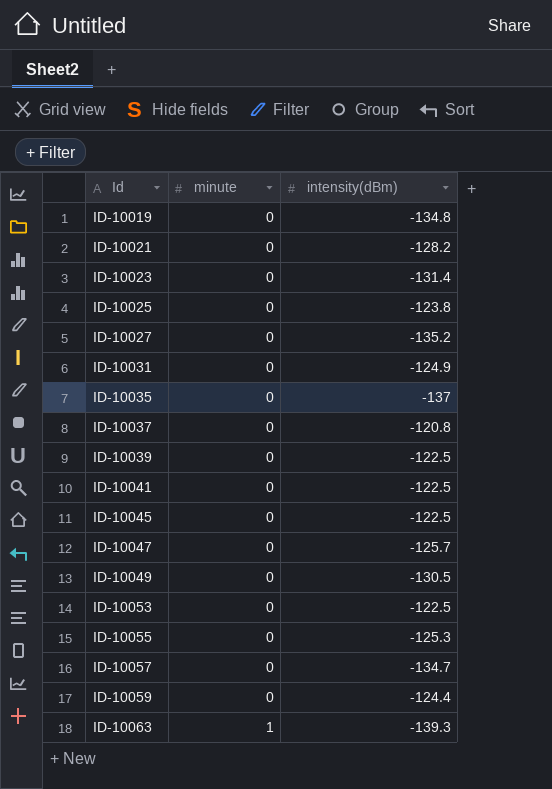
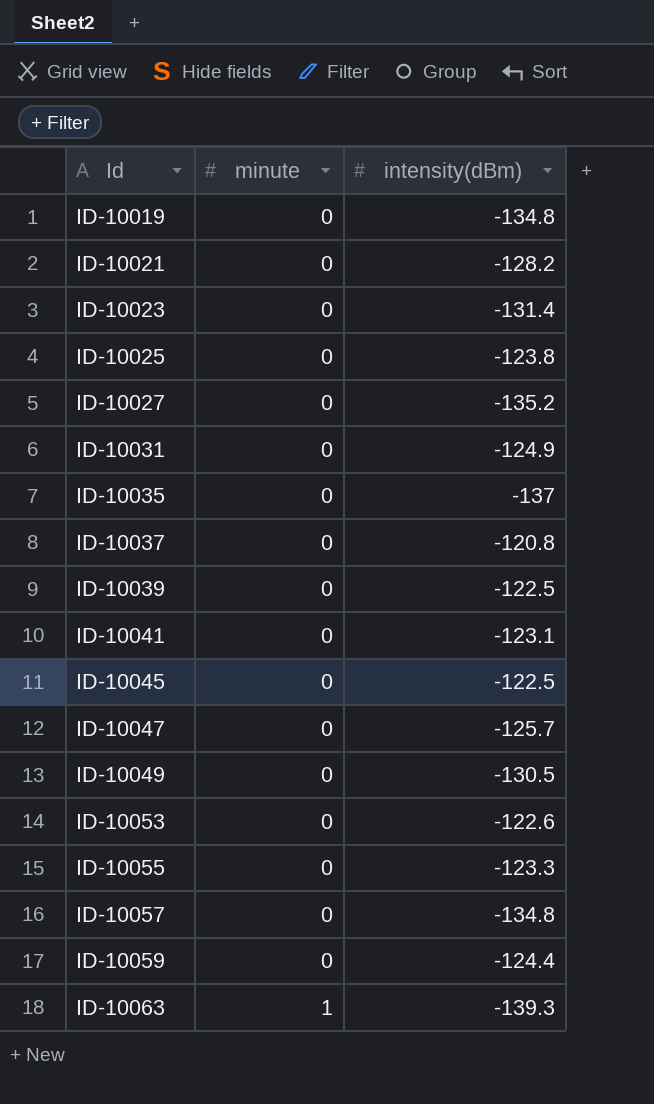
ID-10041 | intensity(dBm): -122.5 -> -123.1
ID-10053 | intensity(dBm): -122.5 -> -122.6
ID-10055 | intensity(dBm): -125.3 -> -123.3
ID-10057 | intensity(dBm): -134.7 -> -134.8

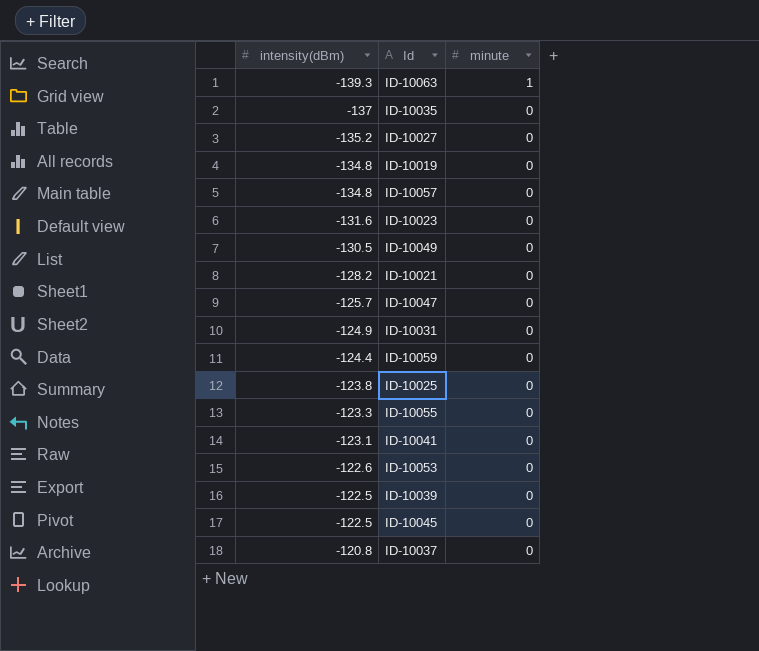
row order: Id ascending -> intensity(dBm) ascending
column intensity(dBm) | position: 3 -> 1
ID-10023 | intensity(dBm): -131.4 -> -131.6

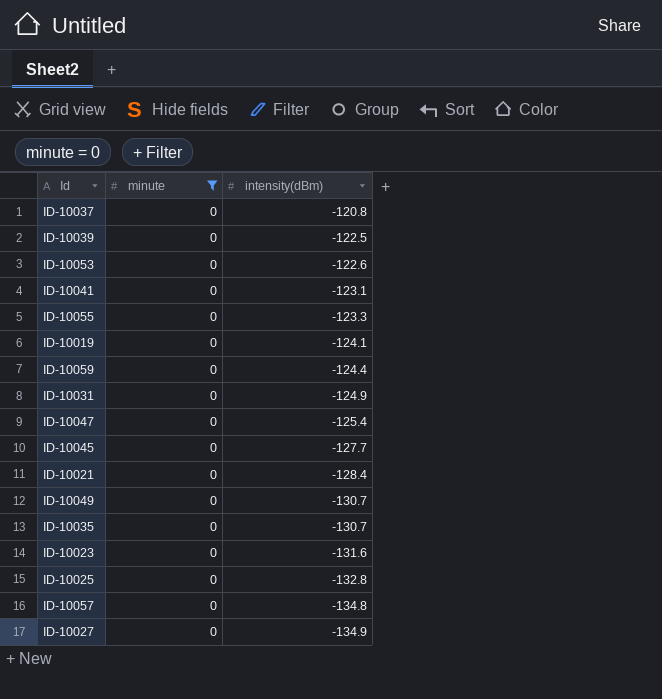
filter: none -> minute = 0
row order: intensity(dBm) ascending -> intensity(dBm) descending
column intensity(dBm) | position: 1 -> 3
ID-10019 | intensity(dBm): -134.8 -> -124.1
ID-10047 | intensity(dBm): -125.7 -> -125.4
ID-10045 | intensity(dBm): -122.5 -> -127.7
ID-10021 | intensity(dBm): -128.2 -> -128.4
ID-10049 | intensity(dBm): -130.5 -> -130.7
ID-10035 | intensity(dBm): -137 -> -130.7
ID-10025 | intensity(dBm): -123.8 -> -132.8
ID-10027 | intensity(dBm): -135.2 -> -134.9

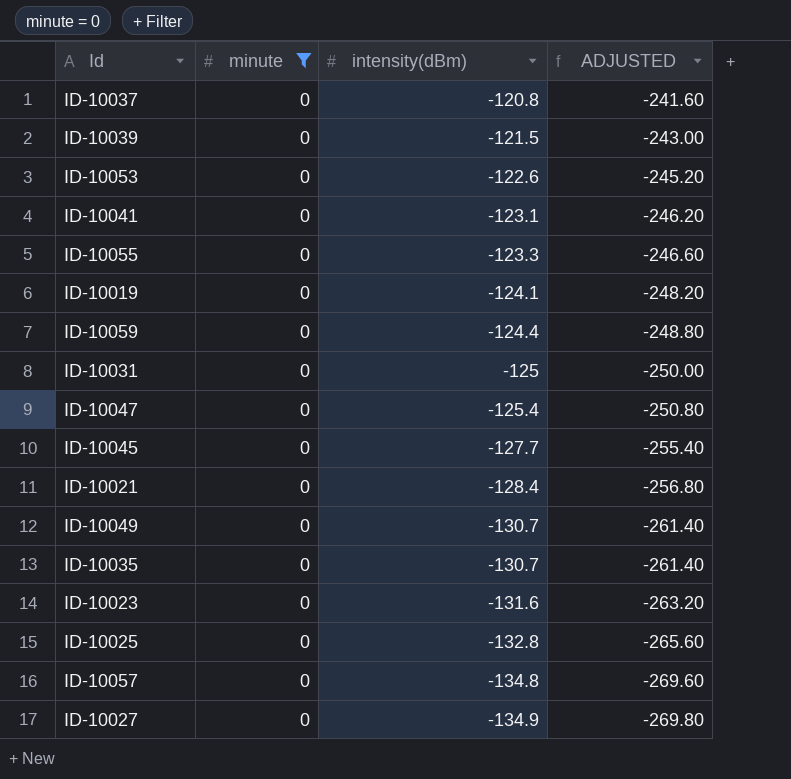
column ADJUSTED | formula: none -> [intensity(dBm)] * 2
ID-10039 | intensity(dBm): -122.5 -> -121.5
ID-10031 | intensity(dBm): -124.9 -> -125

